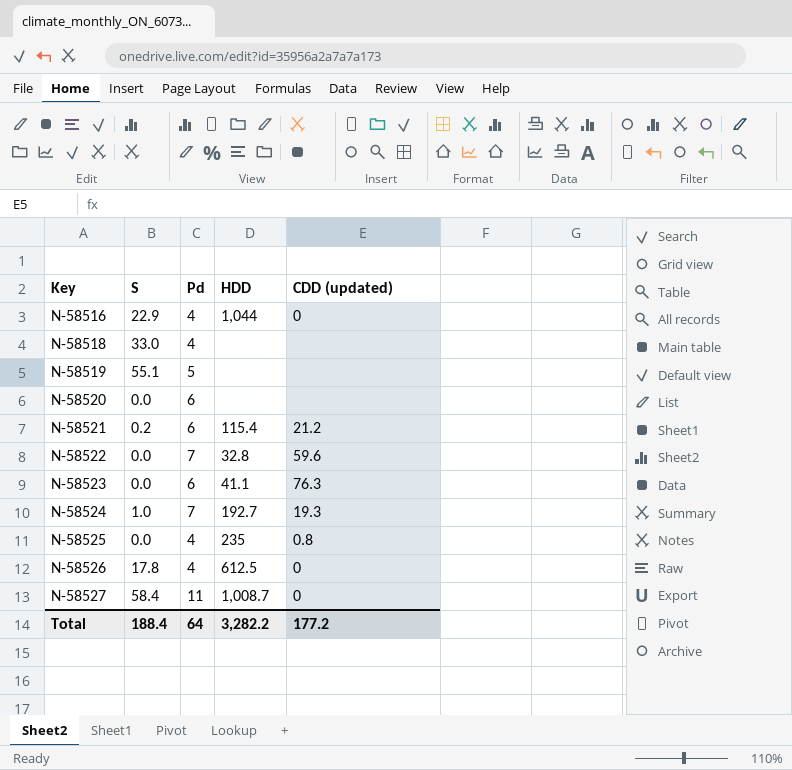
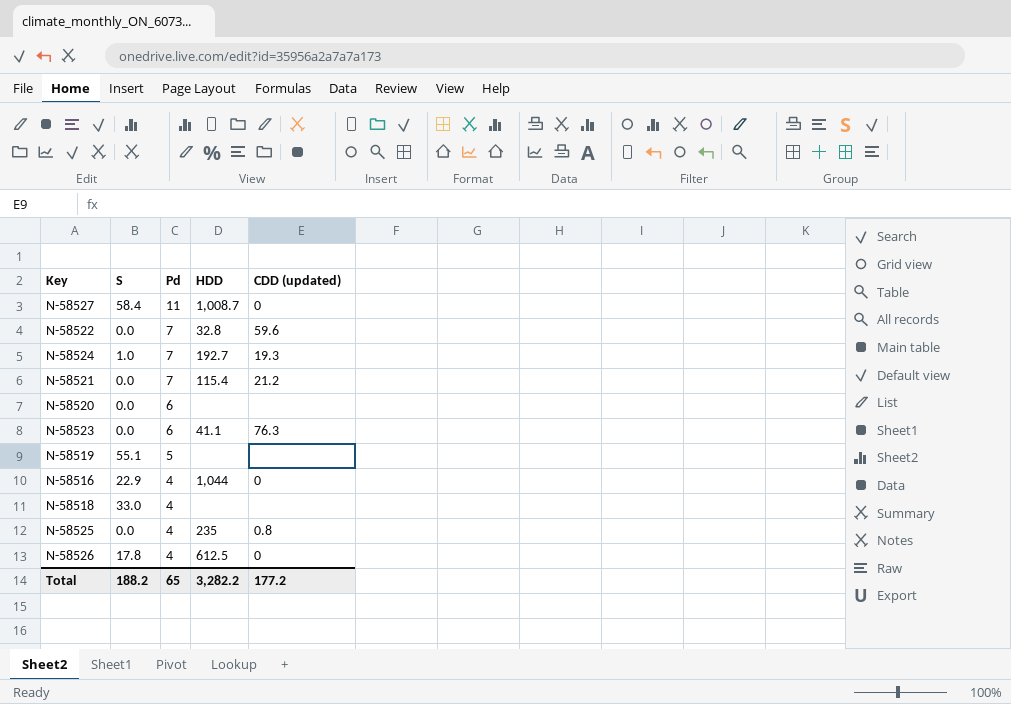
row order: Key ascending -> Pd descending
N-58521 | S: 0.2 -> 0.0
N-58521 | Pd: 6 -> 7
Total | S: 188.4 -> 188.2
Total | Pd: 64 -> 65

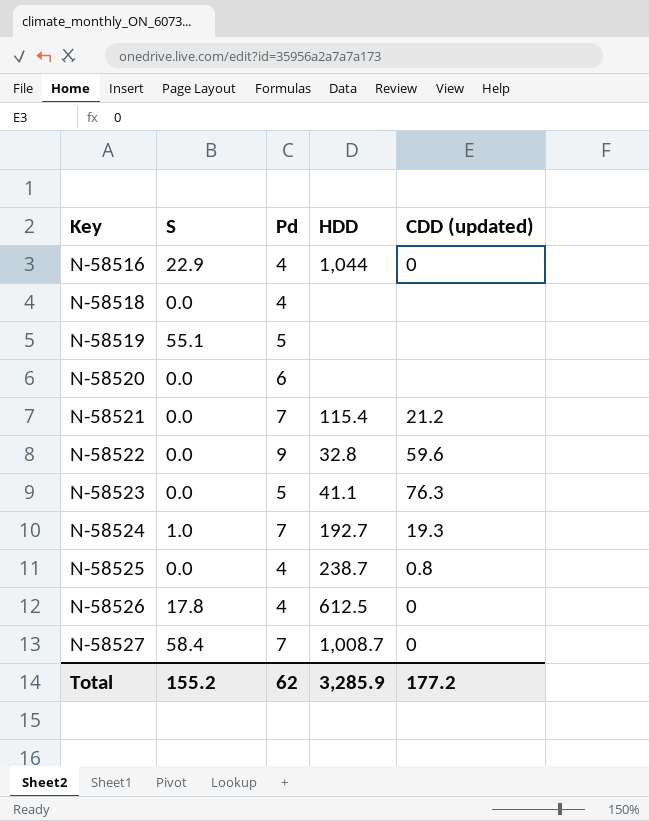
row order: Pd descending -> Key ascending
N-58518 | S: 33.0 -> 0.0
N-58522 | Pd: 7 -> 9
N-58523 | Pd: 6 -> 5
N-58525 | HDD: 235 -> 238.7
N-58527 | Pd: 11 -> 7
Total | S: 188.2 -> 155.2
Total | Pd: 65 -> 62
Total | HDD: 3,282.2 -> 3,285.9

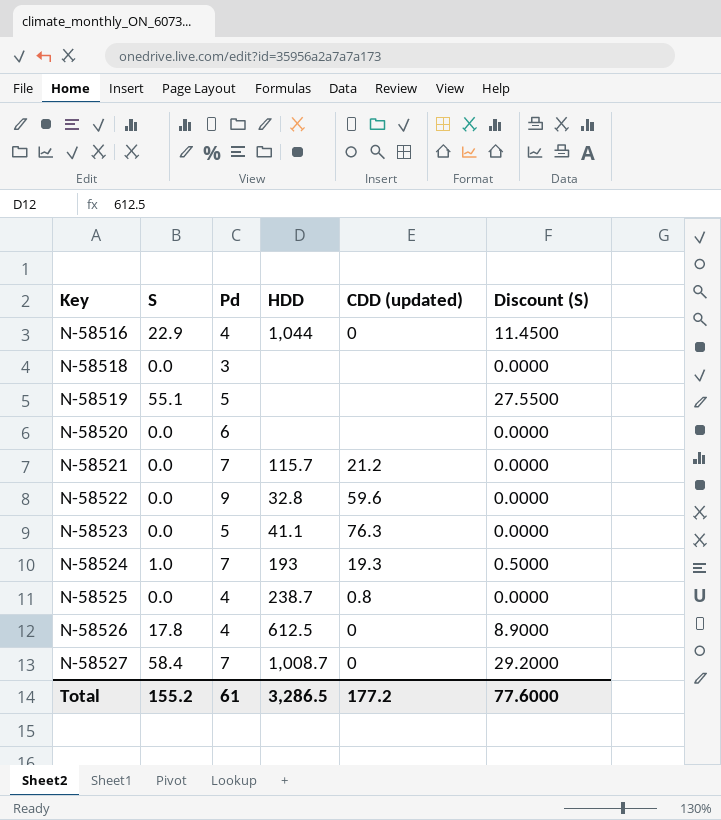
column Discount (S) | formula: none -> [S] * 0.5
N-58518 | Pd: 4 -> 3
N-58521 | HDD: 115.4 -> 115.7
N-58524 | HDD: 192.7 -> 193
Total | Pd: 62 -> 61
Total | HDD: 3,285.9 -> 3,286.5

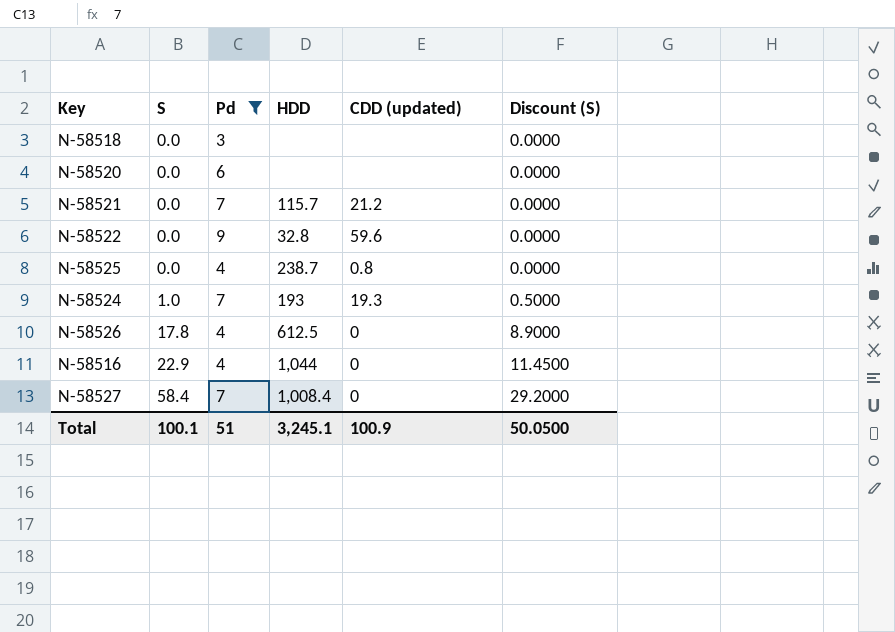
filter: none -> Pd != 5
row order: Key ascending -> S ascending
N-58527 | HDD: 1,008.7 -> 1,008.4
Total | S: 155.2 -> 100.1
Total | Pd: 61 -> 51
Total | HDD: 3,286.5 -> 3,245.1
Total | CDD (updated): 177.2 -> 100.9
Total | Discount (S): 77.6000 -> 50.0500

